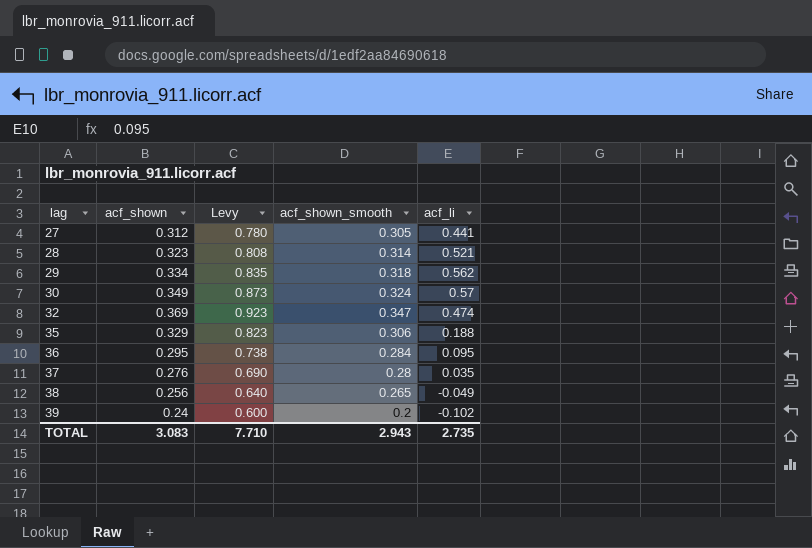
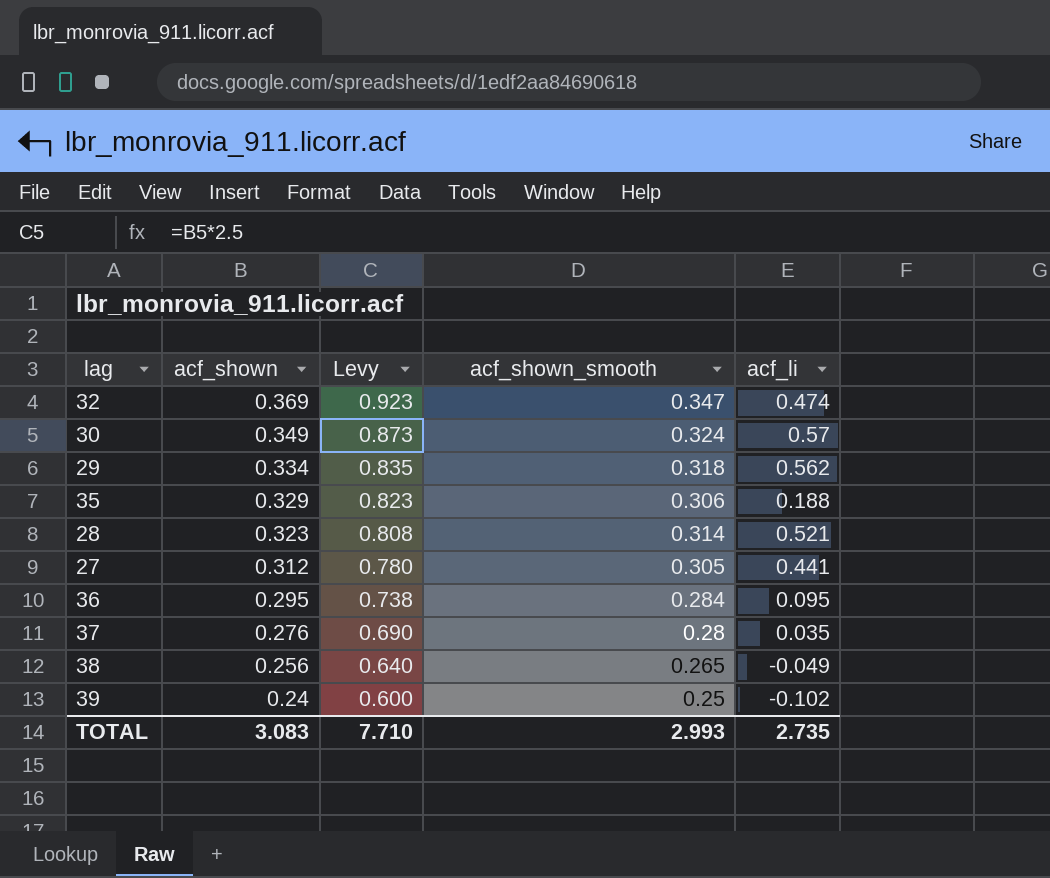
row order: lag ascending -> acf_shown descending
39 | acf_shown_smooth: 0.2 -> 0.25
TOTAL | acf_shown_smooth: 2.943 -> 2.993

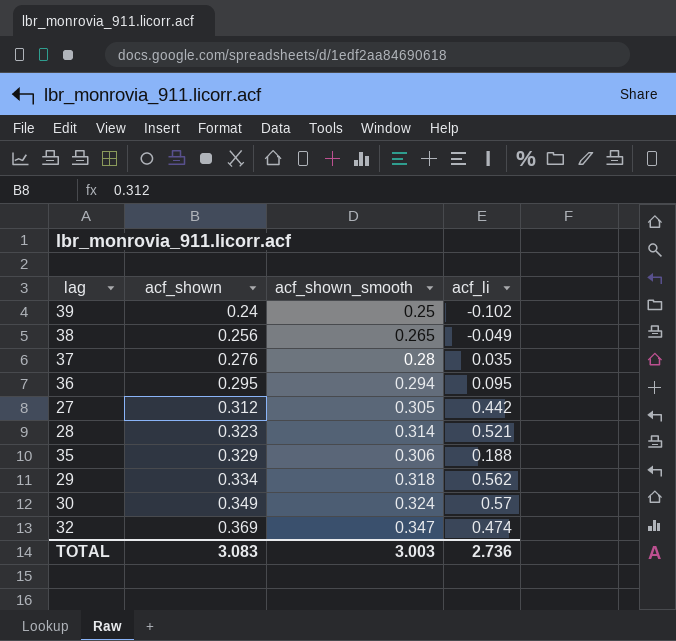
row order: acf_shown descending -> acf_shown ascending
column Levy | formula: [acf_shown] * 2.5 -> none
36 | acf_shown_smooth: 0.284 -> 0.294
27 | acf_li: 0.441 -> 0.442
TOTAL | acf_shown_smooth: 2.993 -> 3.003
TOTAL | acf_li: 2.735 -> 2.736

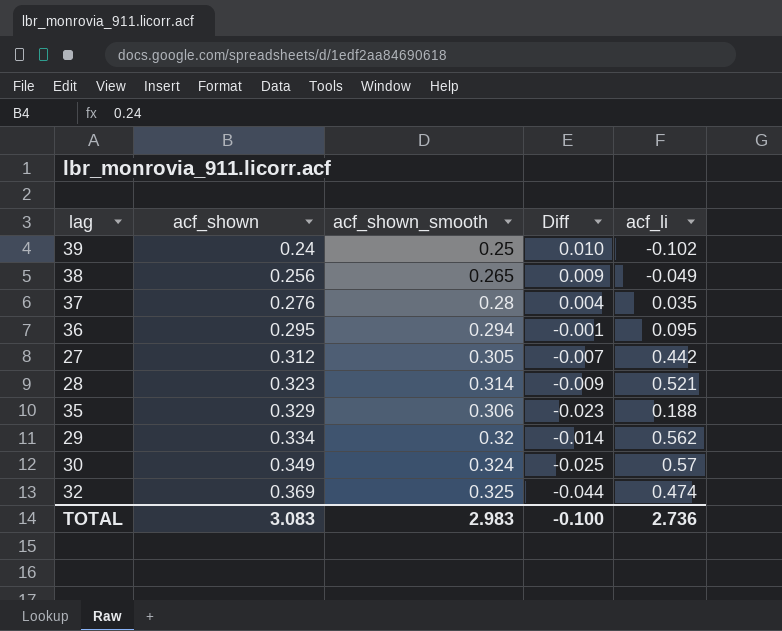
column Diff | formula: none -> [acf_shown_smooth] - [acf_shown]
29 | acf_shown_smooth: 0.318 -> 0.32
32 | acf_shown_smooth: 0.347 -> 0.325
TOTAL | acf_shown_smooth: 3.003 -> 2.983

